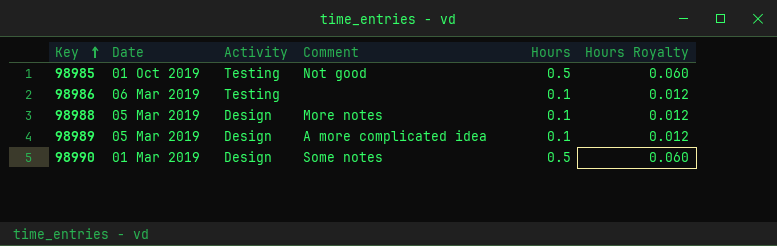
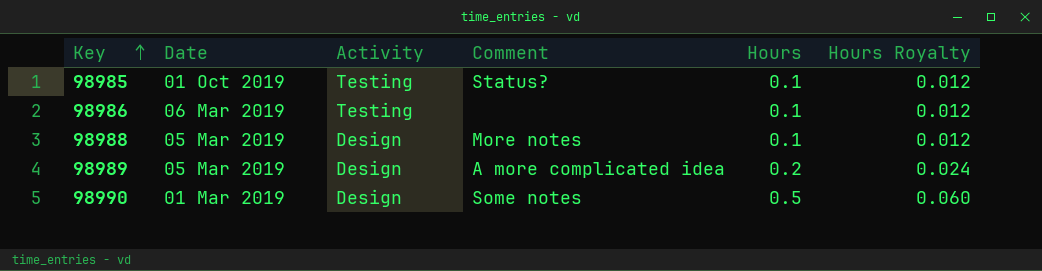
98985 | Comment: Not good -> Status?
98985 | Hours: 0.5 -> 0.1
98985 | Hours Royalty: 0.060 -> 0.012
98989 | Hours: 0.1 -> 0.2
98989 | Hours Royalty: 0.012 -> 0.024

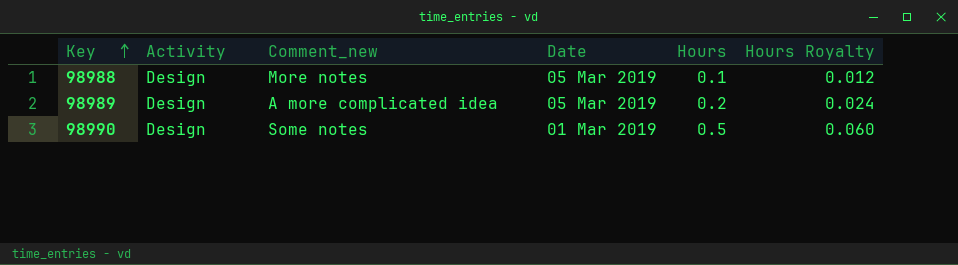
column name: Comment -> Comment_new
column Date | position: 2 -> 4
row 98985: 01 Oct 2019 | Testing | Status? | 0.1 | 0.012 -> none
row 98986: 06 Mar 2019 | Testing | none | 0.1 | 0.012 -> none

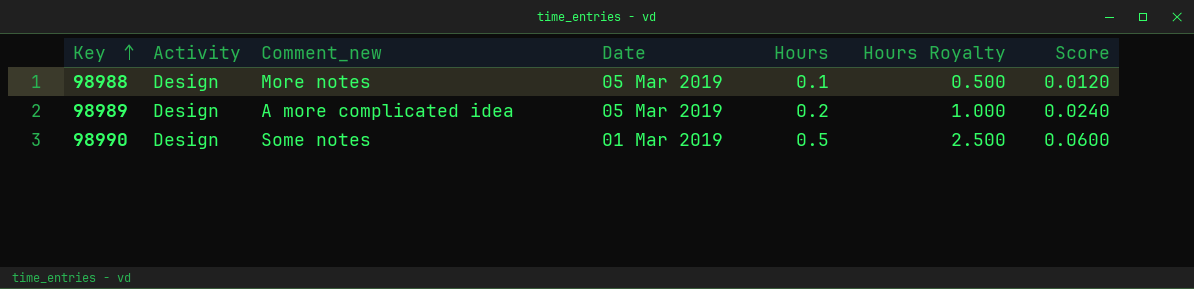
column Hours Royalty | formula: [Hours] * 0.12 -> [Hours] * 5
column Score | formula: none -> [Hours] * 0.12

